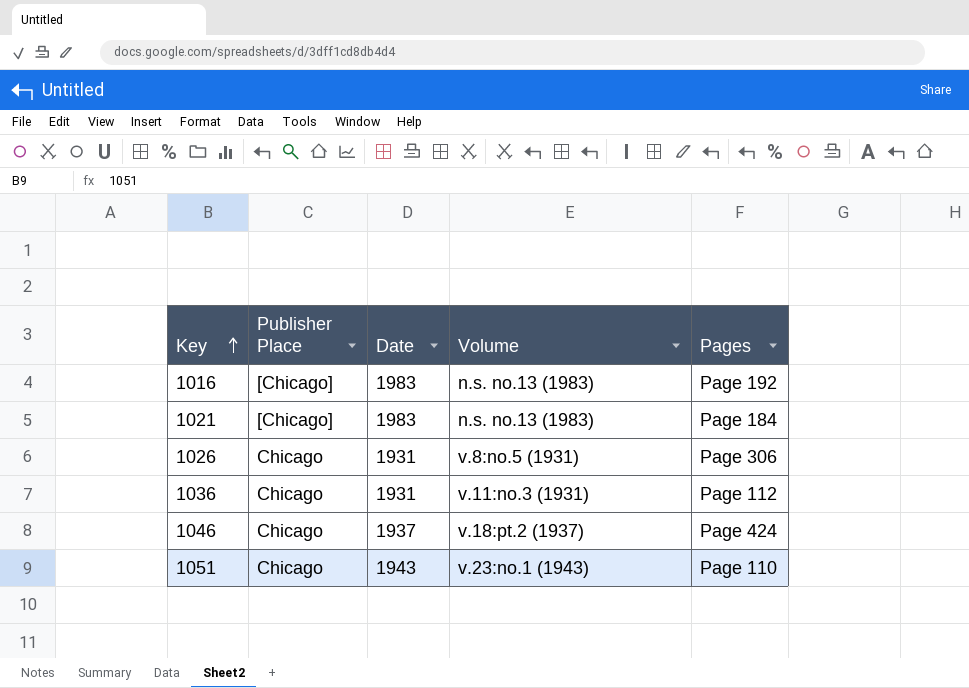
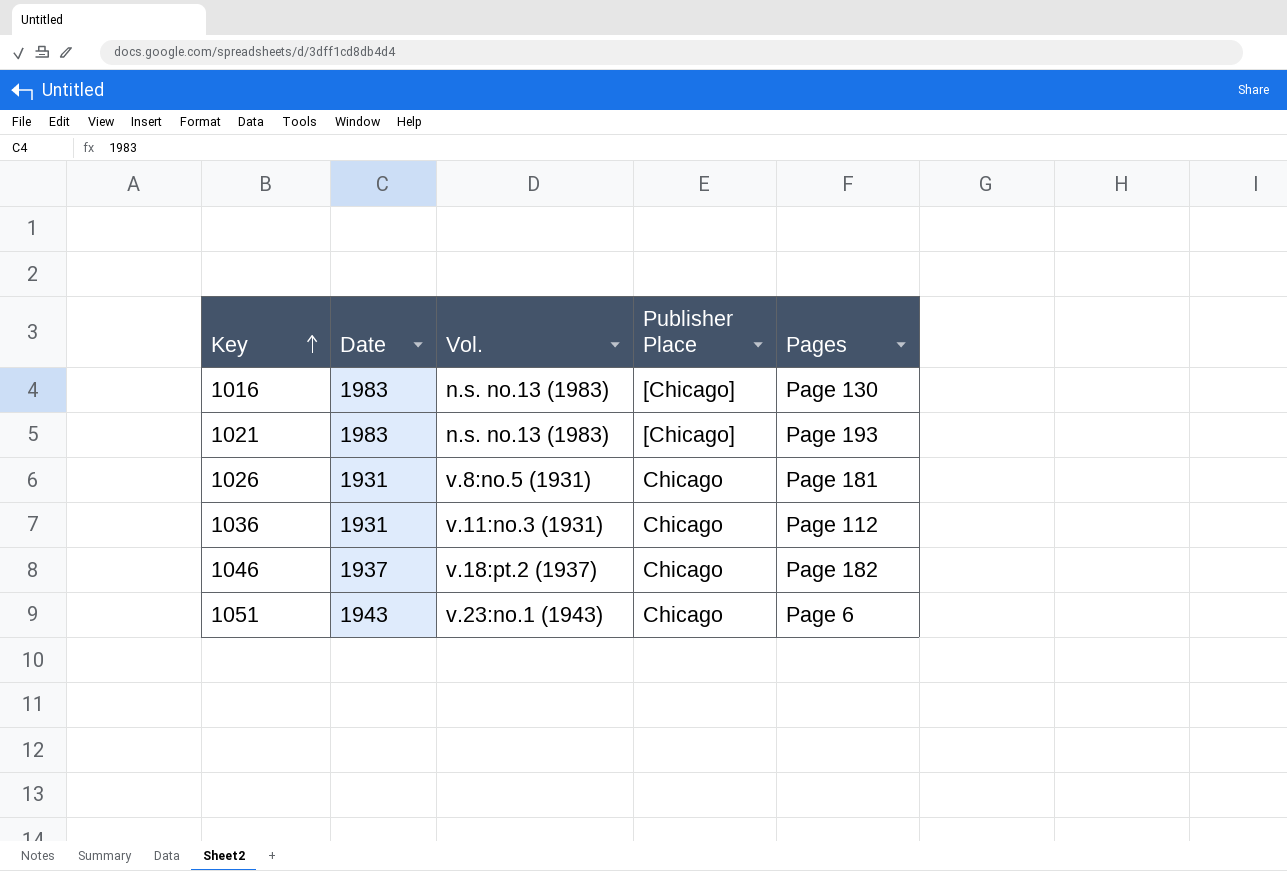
column name: Volume -> Vol.
column Publisher Place | position: 2 -> 4
1016 | Pages: Page 192 -> Page 130
1021 | Pages: Page 184 -> Page 193
1026 | Pages: Page 306 -> Page 181
1046 | Pages: Page 424 -> Page 182
1051 | Pages: Page 110 -> Page 6

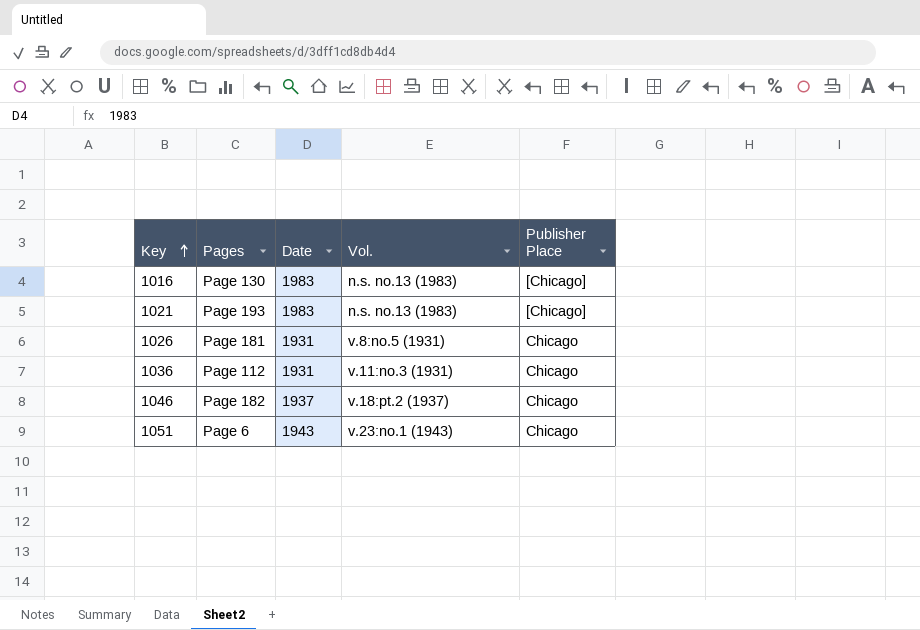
column Pages | position: 5 -> 2

